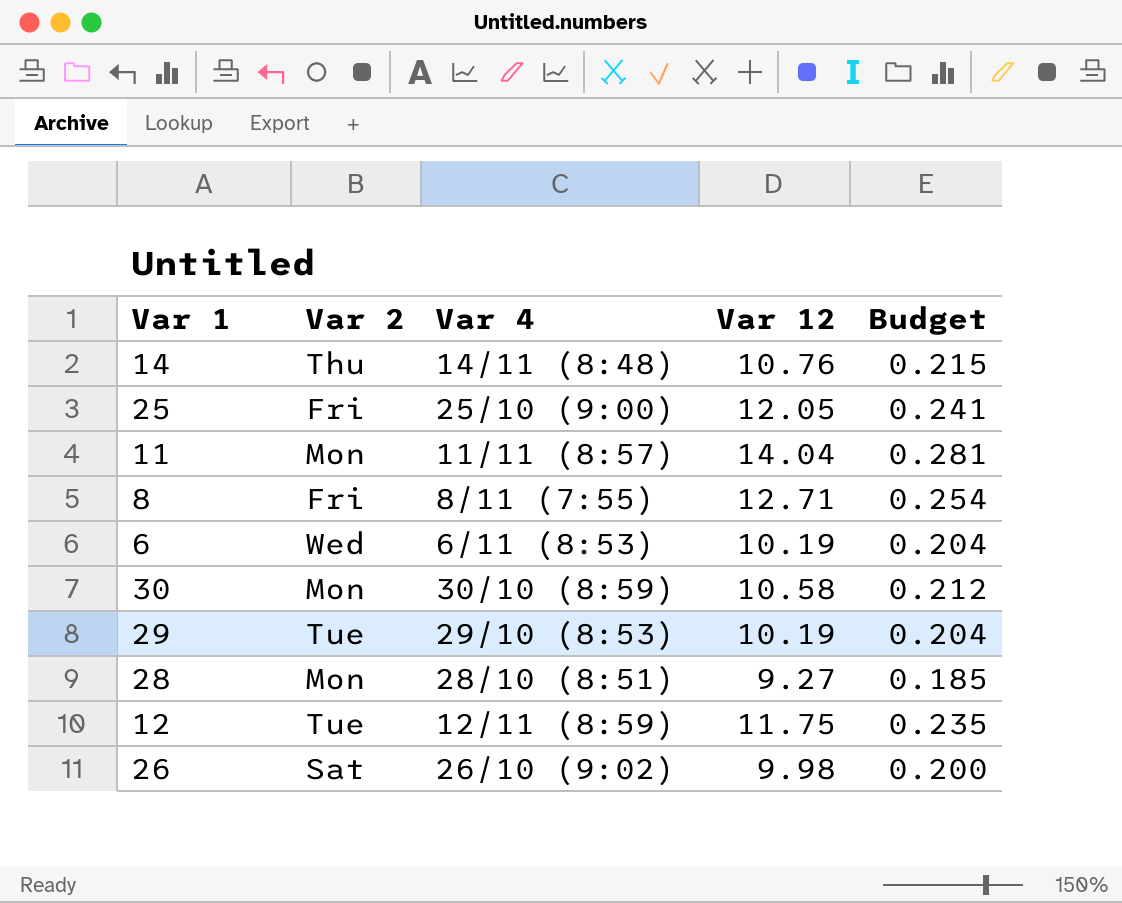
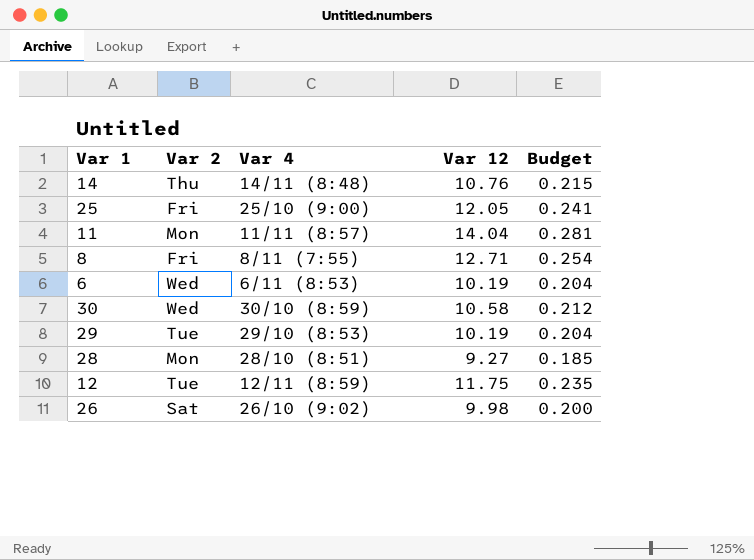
30 | Var 2: Mon -> Wed

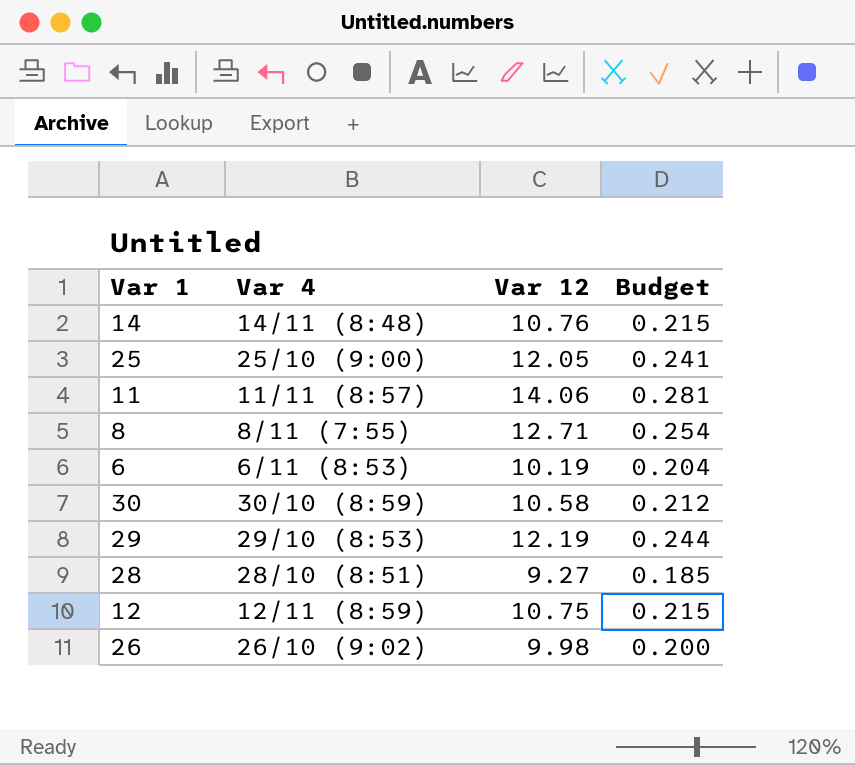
column Var 2 | position: 2 -> none
11 | Var 12: 14.04 -> 14.06
29 | Var 12: 10.19 -> 12.19
29 | Budget: 0.204 -> 0.244
12 | Var 12: 11.75 -> 10.75
12 | Budget: 0.235 -> 0.215

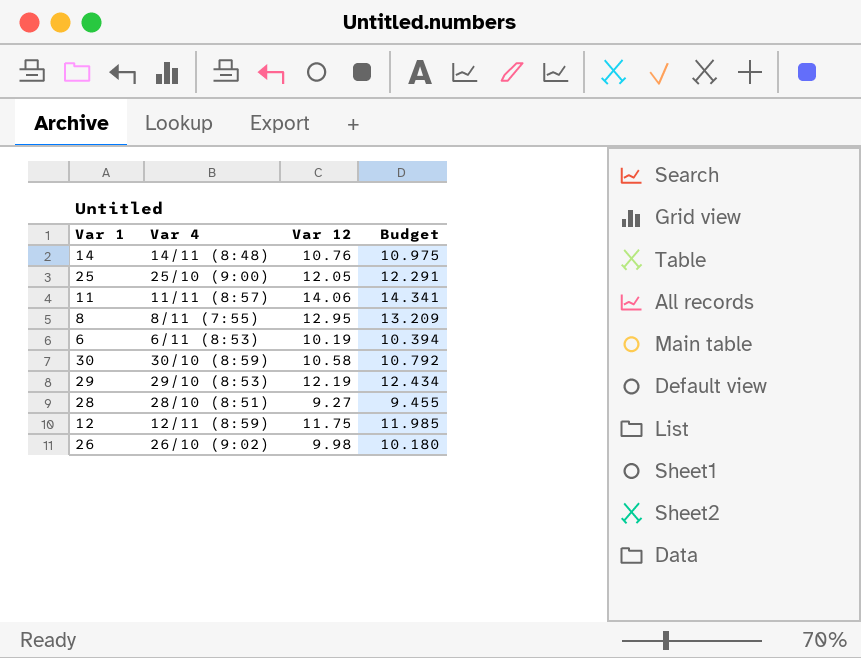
column Budget | formula: [Var 12] * 0.02 -> [Var 12] * 1.02
8 | Var 12: 12.71 -> 12.95
12 | Var 12: 10.75 -> 11.75

